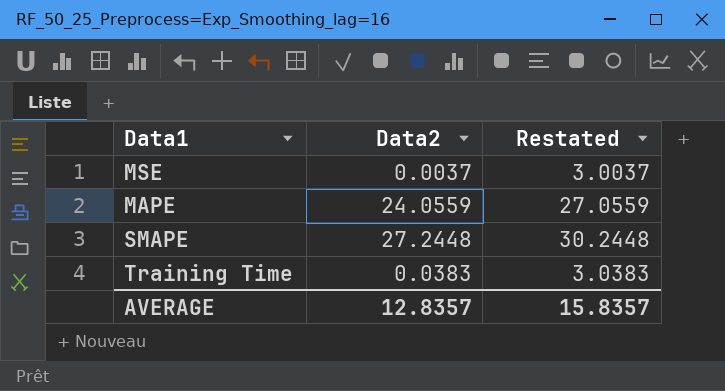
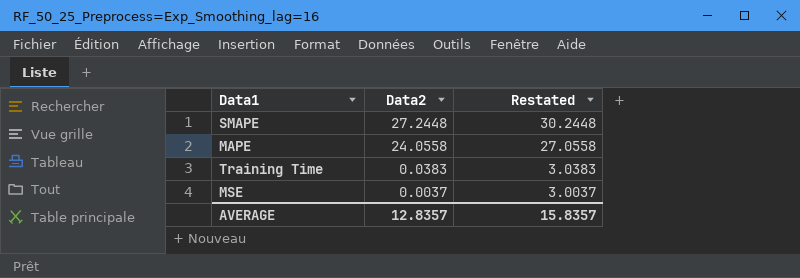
row order: none -> Data2 descending
MAPE | Data2: 24.0559 -> 24.0558
MAPE | Restated: 27.0559 -> 27.0558

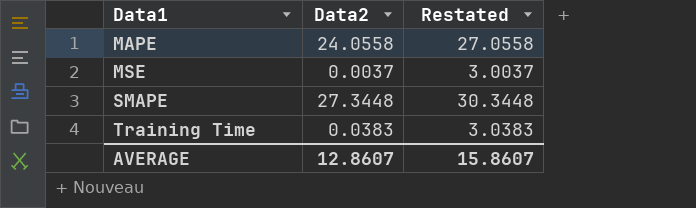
row order: Data2 descending -> Data1 ascending
SMAPE | Data2: 27.2448 -> 27.3448
SMAPE | Restated: 30.2448 -> 30.3448
AVERAGE | Data2: 12.8357 -> 12.8607
AVERAGE | Restated: 15.8357 -> 15.8607

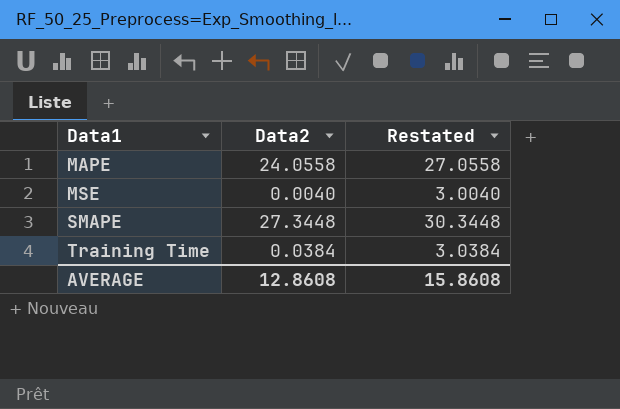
MSE | Data2: 0.0037 -> 0.0040
MSE | Restated: 3.0037 -> 3.0040
Training Time | Data2: 0.0383 -> 0.0384
Training Time | Restated: 3.0383 -> 3.0384
AVERAGE | Data2: 12.8607 -> 12.8608
AVERAGE | Restated: 15.8607 -> 15.8608

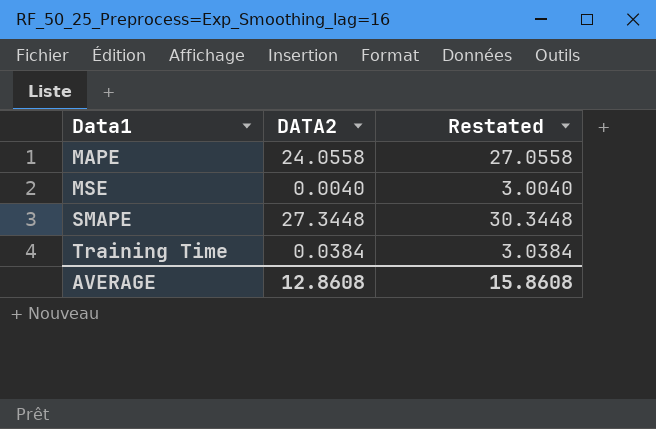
column name: Data2 -> DATA2

